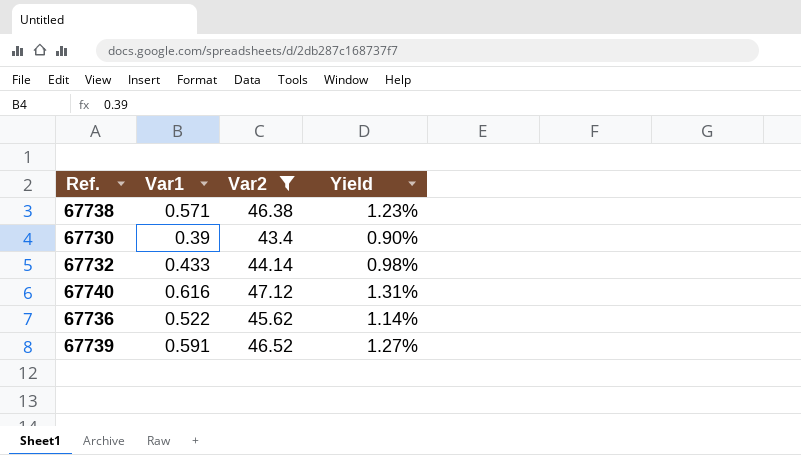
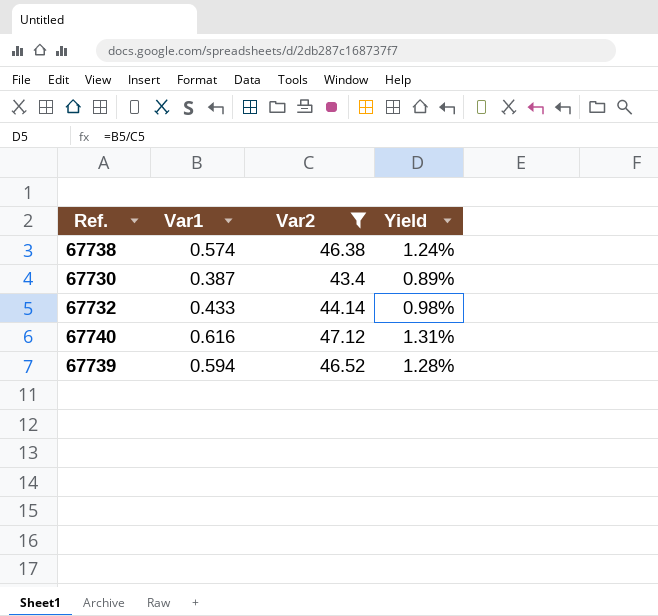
row 67736: 0.522 | 45.62 | 1.14% -> none
67738 | Var1: 0.571 -> 0.574
67738 | Yield: 1.23% -> 1.24%
67730 | Var1: 0.39 -> 0.387
67730 | Yield: 0.90% -> 0.89%
67739 | Var1: 0.591 -> 0.594
67739 | Yield: 1.27% -> 1.28%

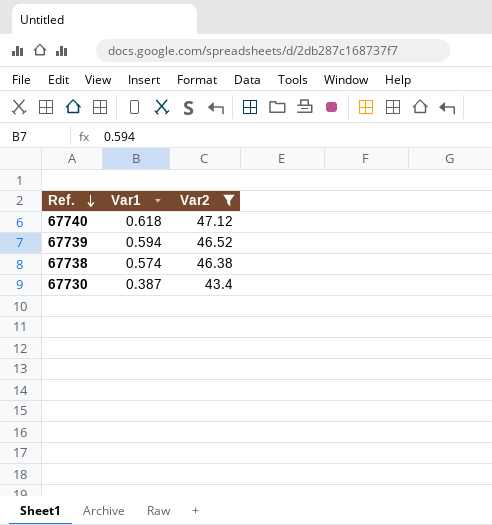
row order: none -> Ref. descending
column Yield | formula: [Var1] / [Var2] -> none
row 67732: 0.433 | 44.14 | 0.98% -> none
67740 | Var1: 0.616 -> 0.618

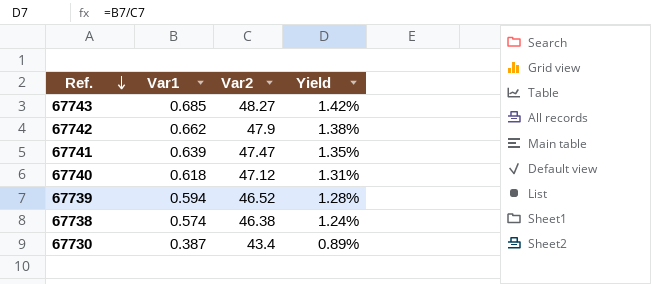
filter: Var2 <= 47.12 -> none
column Yield | formula: none -> [Var1] / [Var2]

